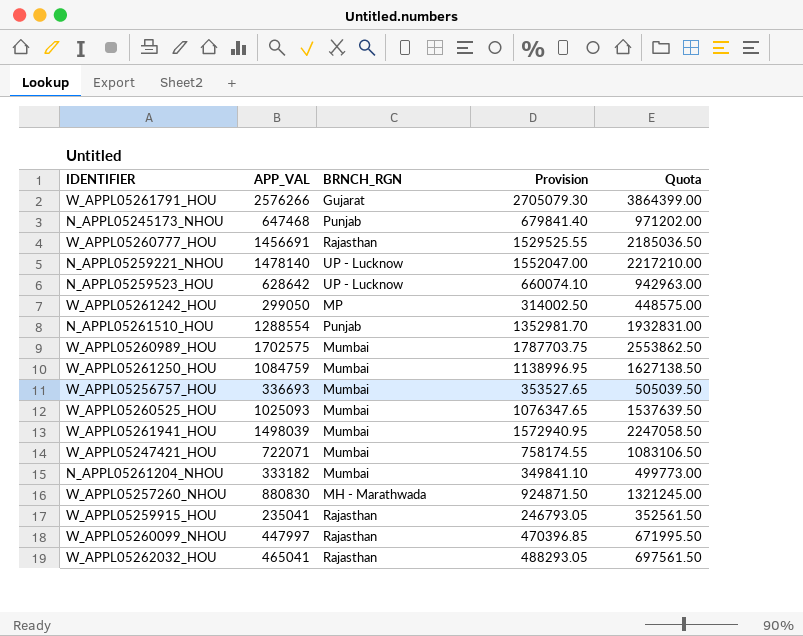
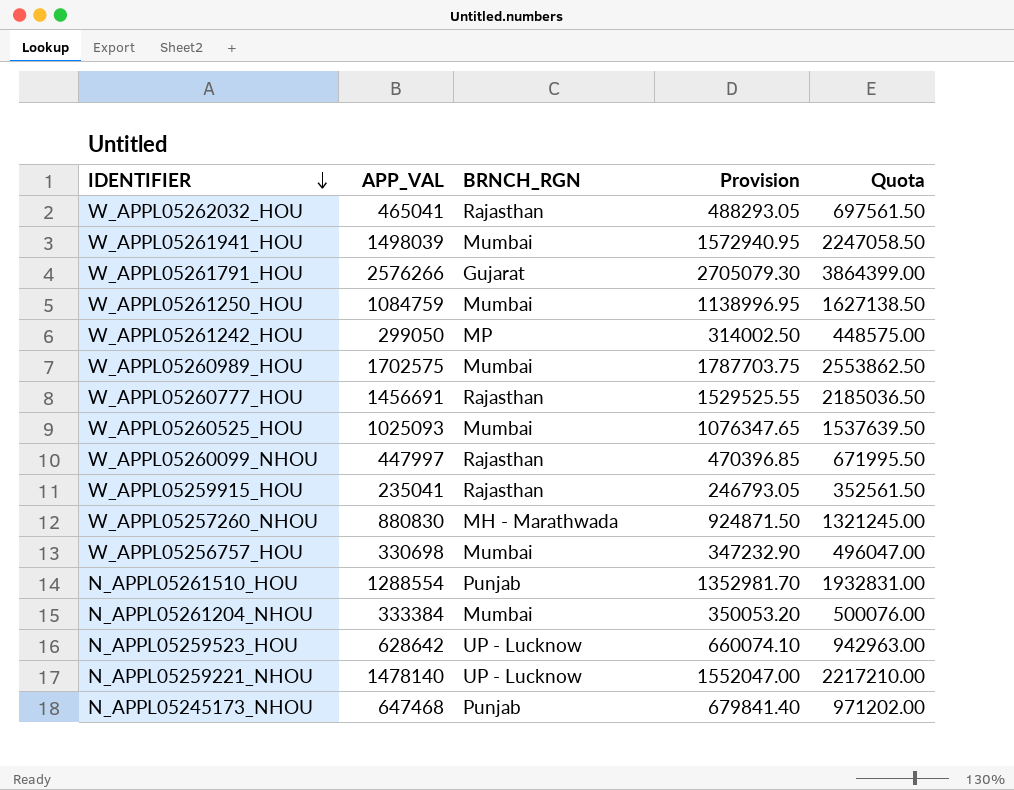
row order: none -> IDENTIFIER descending
row W_APPL05247421_HOU: 722071 | Mumbai | 758174.55 | 1083106.50 -> none
W_APPL05256757_HOU | APP_VAL: 336693 -> 330698
W_APPL05256757_HOU | Provision: 353527.65 -> 347232.90
W_APPL05256757_HOU | Quota: 505039.50 -> 496047.00
N_APPL05261204_NHOU | APP_VAL: 333182 -> 333384
N_APPL05261204_NHOU | Provision: 349841.10 -> 350053.20
N_APPL05261204_NHOU | Quota: 499773.00 -> 500076.00

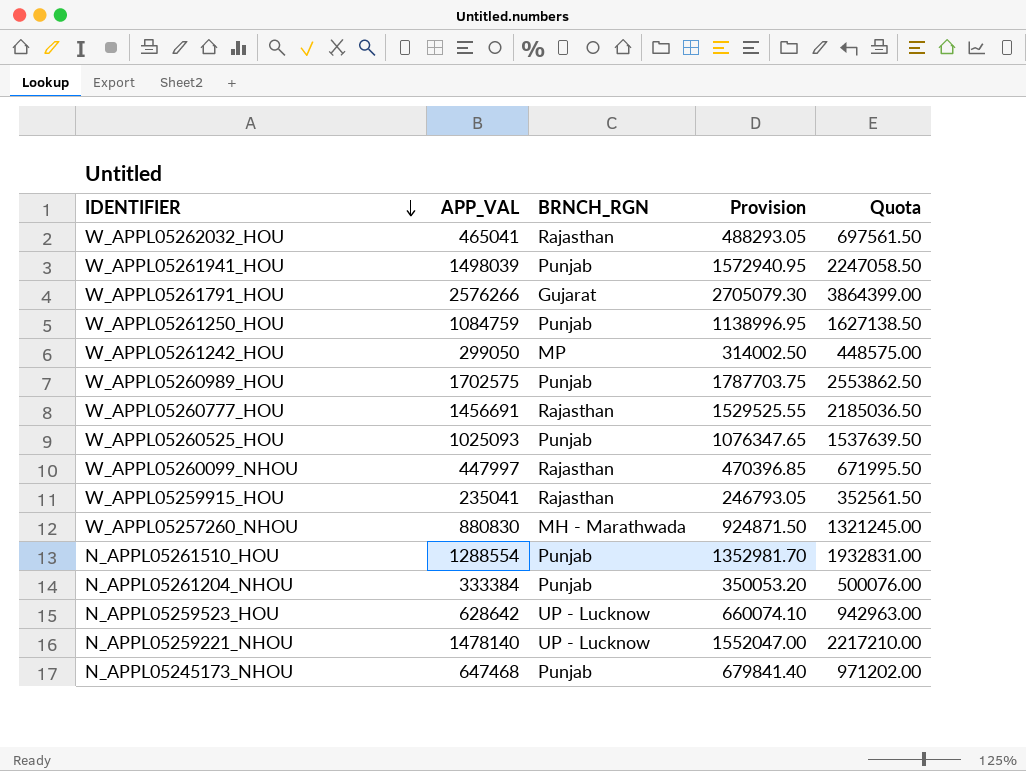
row W_APPL05256757_HOU: 330698 | Mumbai | 347232.90 | 496047.00 -> none
W_APPL05261941_HOU | BRNCH_RGN: Mumbai -> Punjab
W_APPL05261250_HOU | BRNCH_RGN: Mumbai -> Punjab
W_APPL05260989_HOU | BRNCH_RGN: Mumbai -> Punjab
W_APPL05260525_HOU | BRNCH_RGN: Mumbai -> Punjab
N_APPL05261204_NHOU | BRNCH_RGN: Mumbai -> Punjab

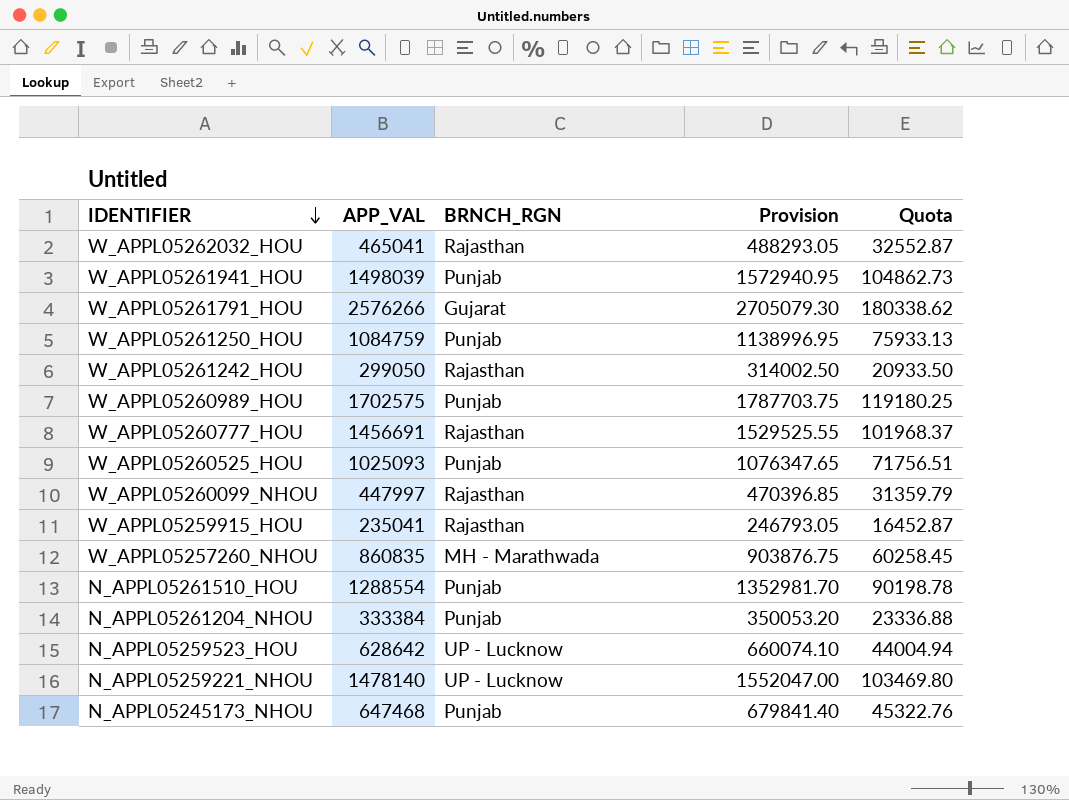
column Quota | formula: [APP_VAL] * 1.5 -> [APP_VAL] * 0.07
W_APPL05261242_HOU | BRNCH_RGN: MP -> Rajasthan
W_APPL05257260_NHOU | APP_VAL: 880830 -> 860835
W_APPL05257260_NHOU | Provision: 924871.50 -> 903876.75

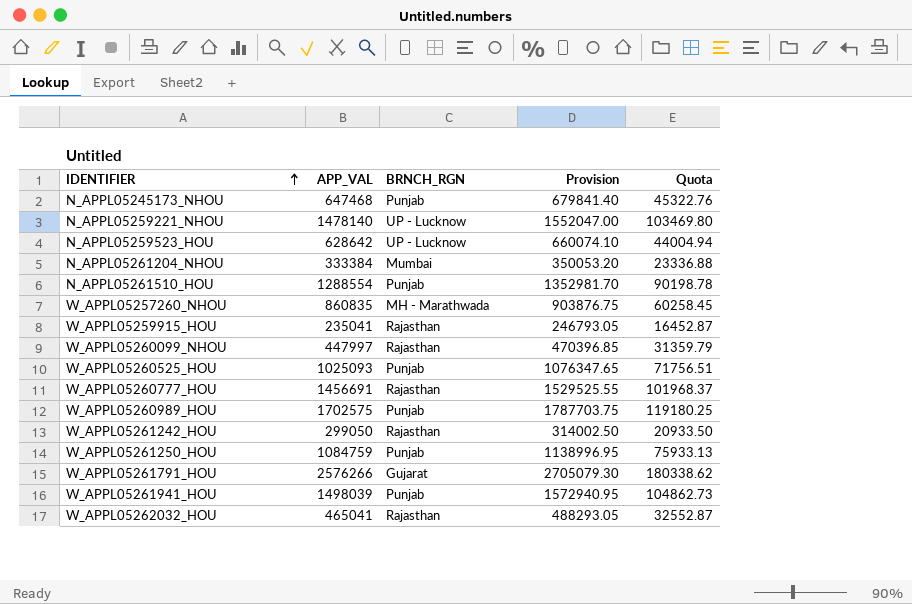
row order: IDENTIFIER descending -> IDENTIFIER ascending
N_APPL05261204_NHOU | BRNCH_RGN: Punjab -> Mumbai

